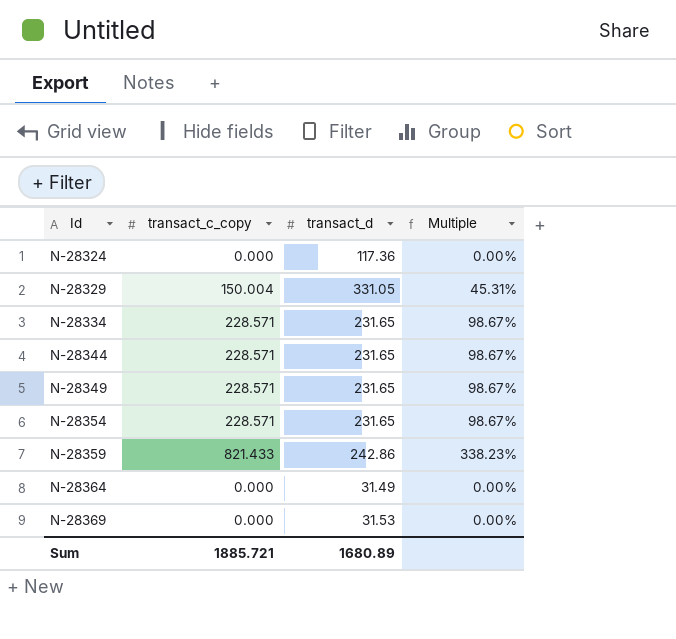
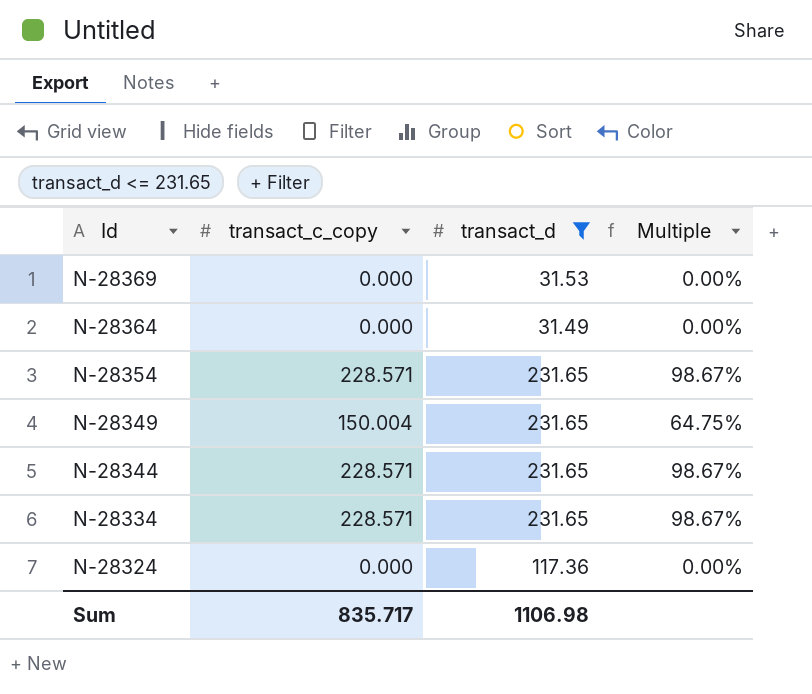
filter: none -> transact_d <= 231.65
row order: Id ascending -> Id descending
N-28349 | transact_c_copy: 228.571 -> 150.004
N-28349 | Multiple: 98.67% -> 64.75%
Sum | transact_c_copy: 1885.721 -> 835.717
Sum | transact_d: 1680.89 -> 1106.98

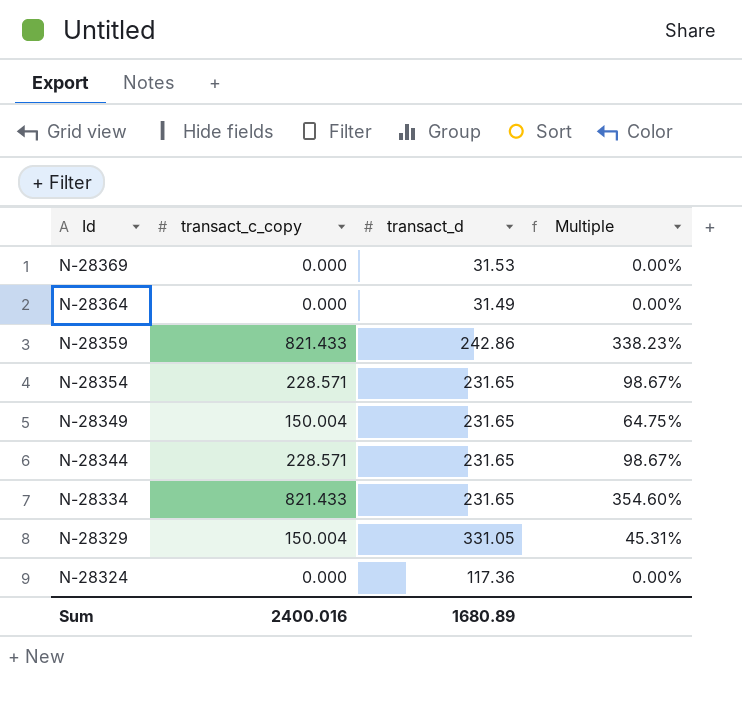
filter: transact_d <= 231.65 -> none
N-28334 | transact_c_copy: 228.571 -> 821.433
N-28334 | Multiple: 98.67% -> 354.60%
Sum | transact_c_copy: 835.717 -> 2400.016
Sum | transact_d: 1106.98 -> 1680.89

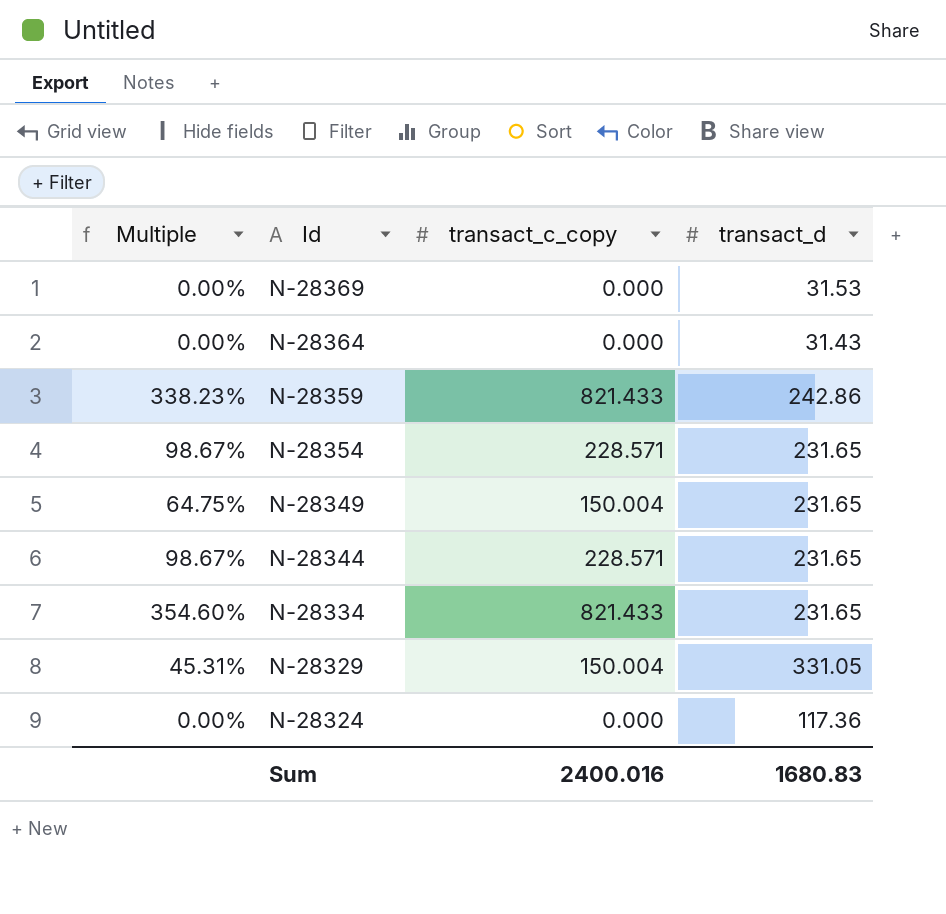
column Multiple | position: 4 -> 1
N-28364 | transact_d: 31.49 -> 31.43
Sum | transact_d: 1680.89 -> 1680.83

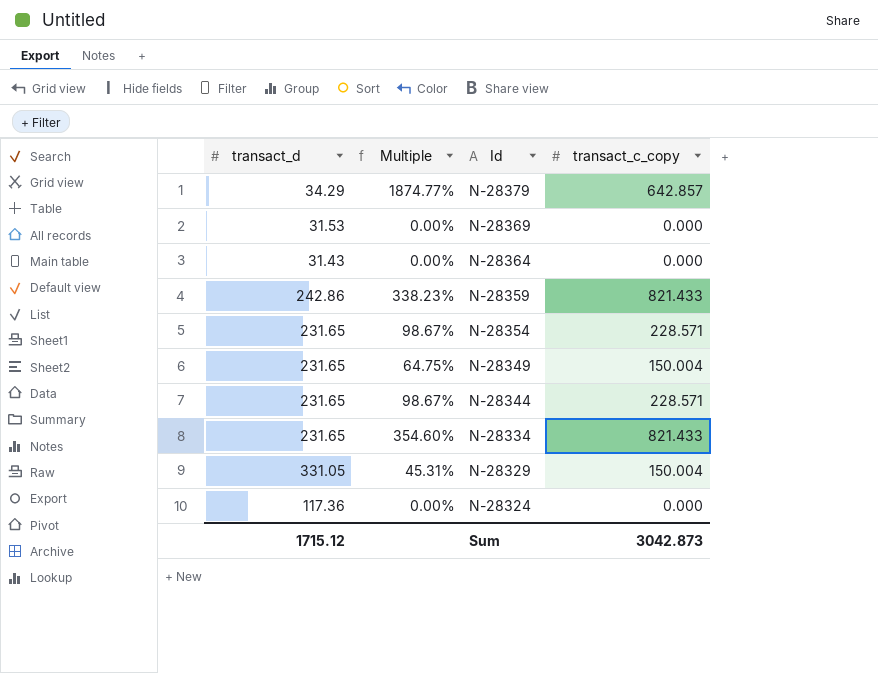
column transact_d | position: 4 -> 1
row N-28379: none -> 34.29 | 1874.77% | 642.857
Sum | transact_d: 1680.83 -> 1715.12
Sum | transact_c_copy: 2400.016 -> 3042.873

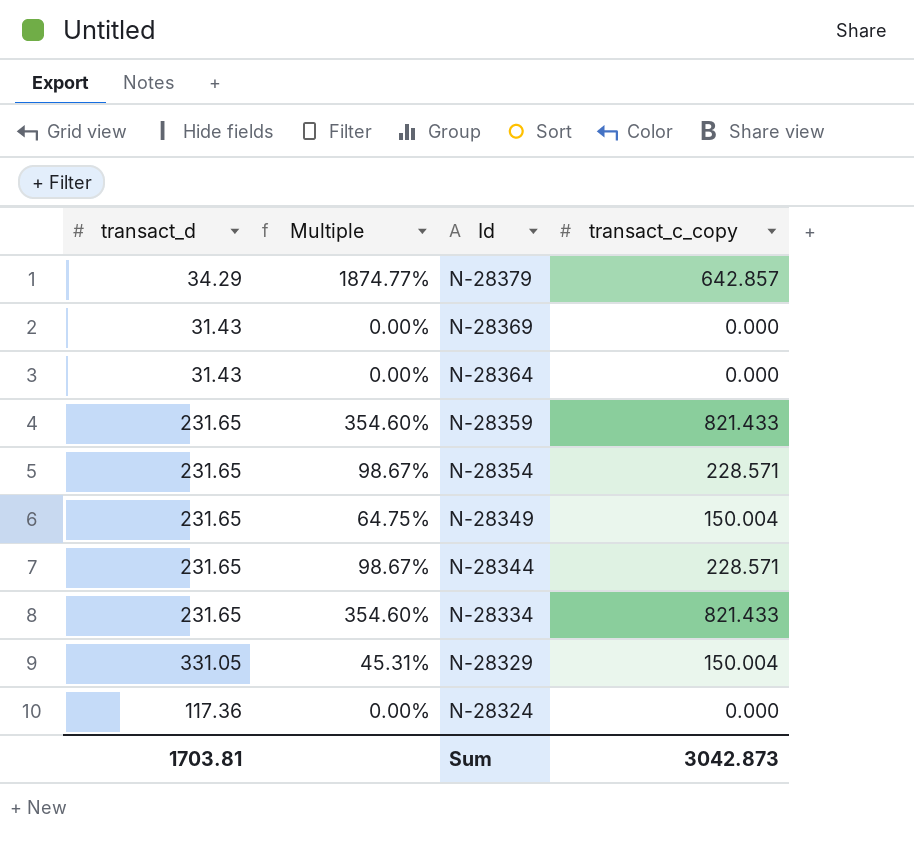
N-28369 | transact_d: 31.53 -> 31.43
N-28359 | transact_d: 242.86 -> 231.65
N-28359 | Multiple: 338.23% -> 354.60%
Sum | transact_d: 1715.12 -> 1703.81

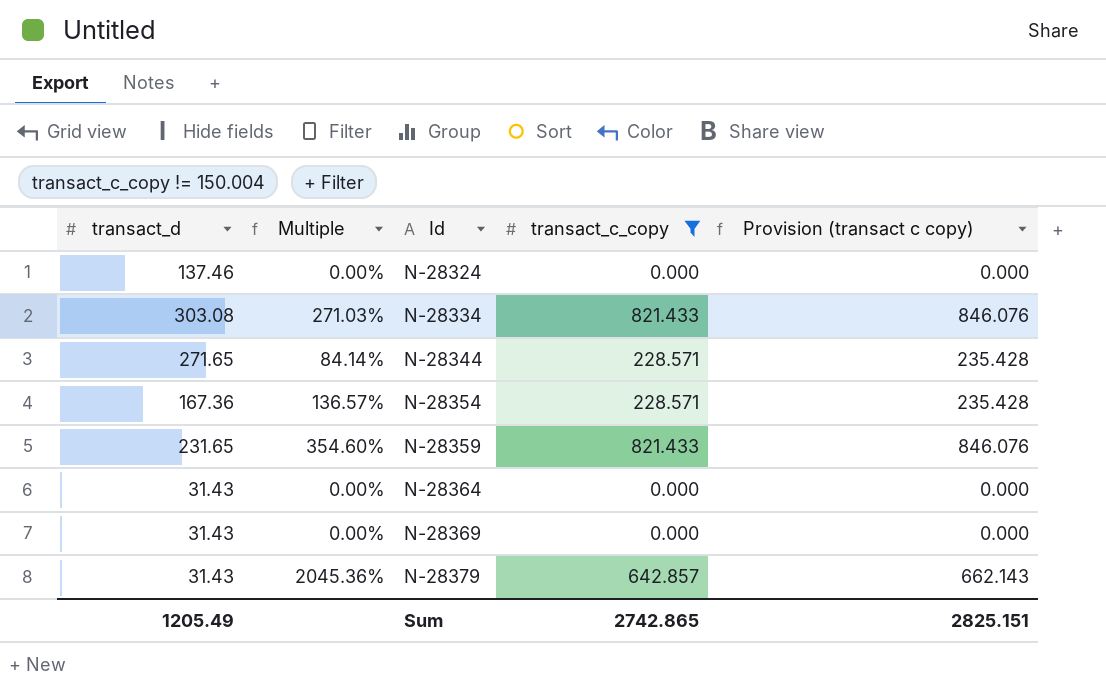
filter: none -> transact_c_copy != 150.004
row order: Id descending -> Id ascending
column Provision (transact c copy) | formula: none -> [transact_c_copy] * 1.03
N-28324 | transact_d: 117.36 -> 137.46
N-28334 | transact_d: 231.65 -> 303.08
N-28334 | Multiple: 354.60% -> 271.03%
N-28344 | transact_d: 231.65 -> 271.65
N-28344 | Multiple: 98.67% -> 84.14%
N-28354 | transact_d: 231.65 -> 167.36
N-28354 | Multiple: 98.67% -> 136.57%
N-28379 | transact_d: 34.29 -> 31.43
N-28379 | Multiple: 1874.77% -> 2045.36%
Sum | transact_d: 1703.81 -> 1205.49
Sum | transact_c_copy: 3042.873 -> 2742.865

